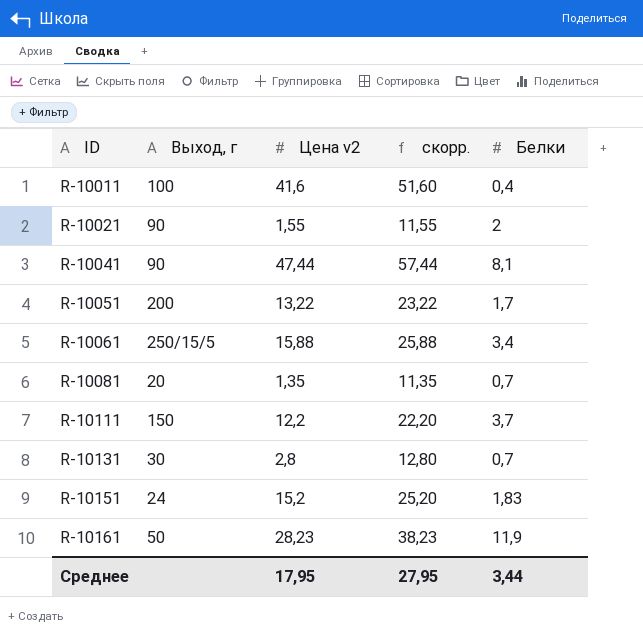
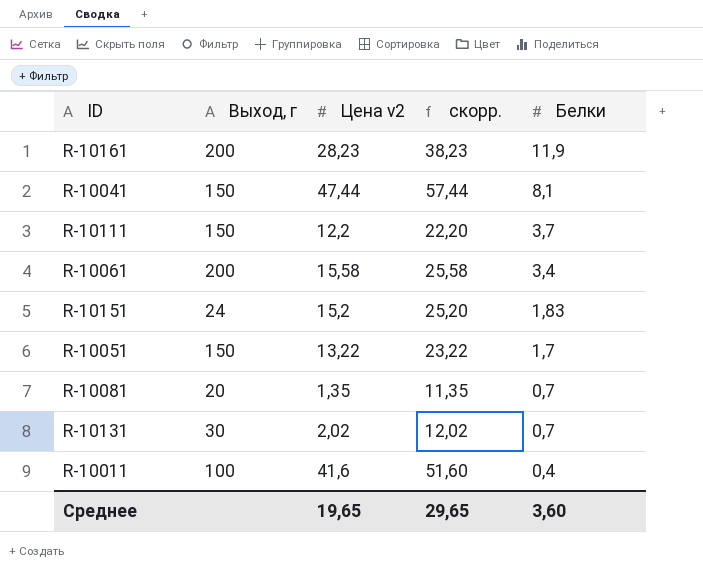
row order: ID ascending -> Белки descending
row R-10021: 90 | 1,55 | 11,55 | 2 -> none
R-10161 | Выход, г: 50 -> 200
R-10041 | Выход, г: 90 -> 150
R-10061 | Выход, г: 250/15/5 -> 200
R-10061 | Цена v2: 15,88 -> 15,58
R-10061 | скорр.: 25,88 -> 25,58
R-10051 | Выход, г: 200 -> 150
R-10131 | Цена v2: 2,8 -> 2,02
R-10131 | скорр.: 12,80 -> 12,02
Среднее | Цена v2: 17,95 -> 19,65
Среднее | скорр.: 27,95 -> 29,65
Среднее | Белки: 3,44 -> 3,60

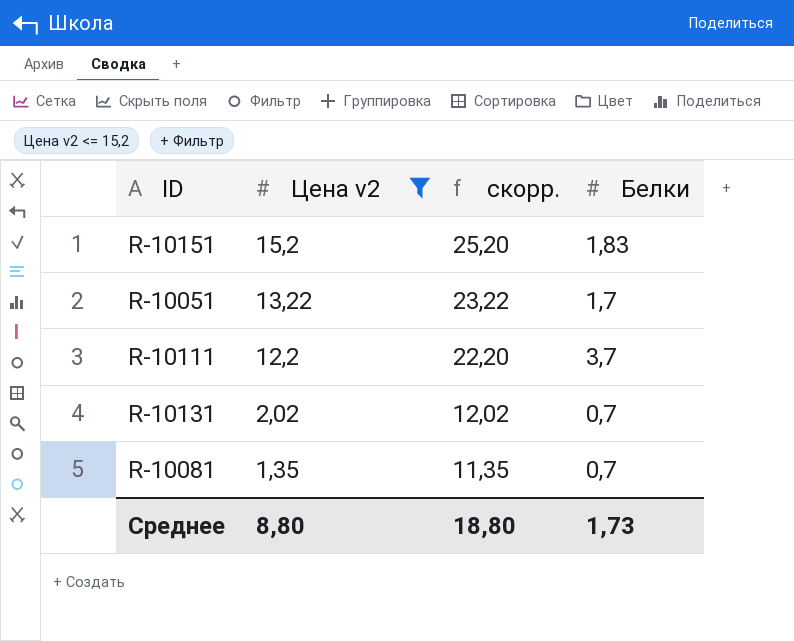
filter: none -> Цена v2 <= 15,2
row order: Белки descending -> Цена v2 descending
column Выход, г | position: 2 -> none
Среднее | Цена v2: 19,65 -> 8,80
Среднее | скорр.: 29,65 -> 18,80
Среднее | Белки: 3,60 -> 1,73

